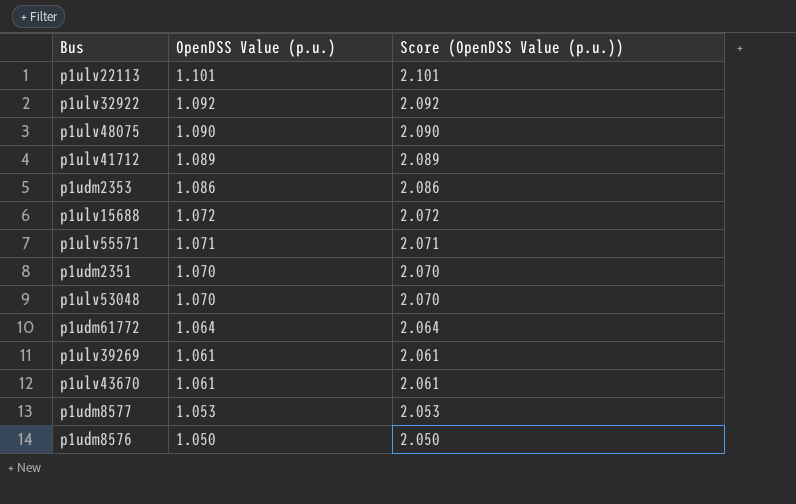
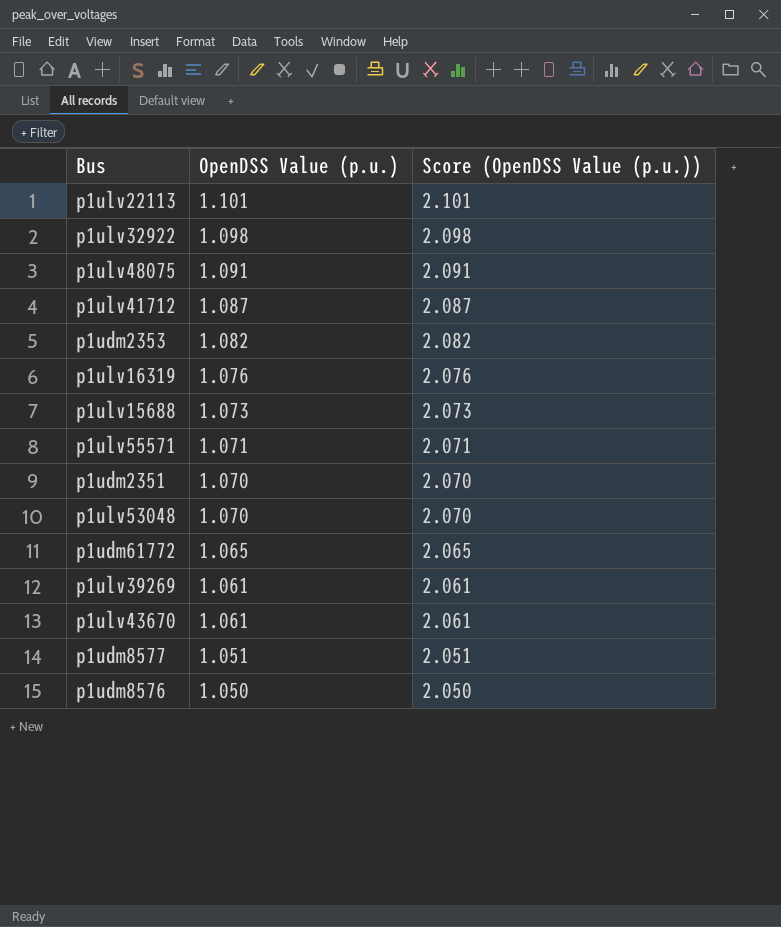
p1ulv32922 | OpenDSS Value (p.u.): 1.092 -> 1.098
p1ulv32922 | Score (OpenDSS Value (p.u.)): 2.092 -> 2.098
p1ulv48075 | OpenDSS Value (p.u.): 1.090 -> 1.091
p1ulv48075 | Score (OpenDSS Value (p.u.)): 2.090 -> 2.091
p1ulv41712 | OpenDSS Value (p.u.): 1.089 -> 1.087
p1ulv41712 | Score (OpenDSS Value (p.u.)): 2.089 -> 2.087
p1udm2353 | OpenDSS Value (p.u.): 1.086 -> 1.082
p1udm2353 | Score (OpenDSS Value (p.u.)): 2.086 -> 2.082
row p1ulv16319: none -> 1.076 | 2.076
p1ulv15688 | OpenDSS Value (p.u.): 1.072 -> 1.073
p1ulv15688 | Score (OpenDSS Value (p.u.)): 2.072 -> 2.073
p1udm61772 | OpenDSS Value (p.u.): 1.064 -> 1.065
p1udm61772 | Score (OpenDSS Value (p.u.)): 2.064 -> 2.065
p1udm8577 | OpenDSS Value (p.u.): 1.053 -> 1.051
p1udm8577 | Score (OpenDSS Value (p.u.)): 2.053 -> 2.051

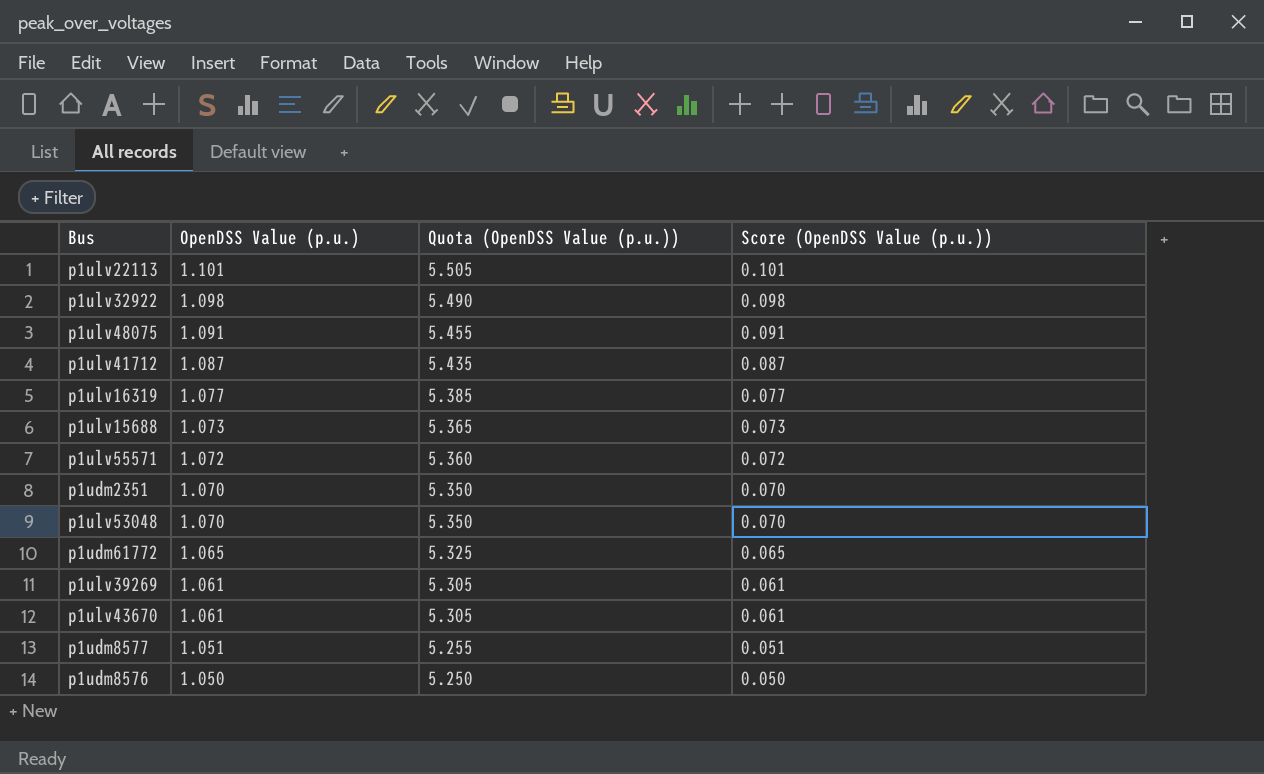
column Quota (OpenDSS Value (p.u.)) | formula: none -> [OpenDSS Value (p.u.)] * 5
column Score (OpenDSS Value (p.u.)) | formula: [OpenDSS Value (p.u.)] + 1 -> [OpenDSS Value (p.u.)] - 1
row p1udm2353: 1.082 | 2.082 -> none
p1ulv16319 | OpenDSS Value (p.u.): 1.076 -> 1.077
p1ulv55571 | OpenDSS Value (p.u.): 1.071 -> 1.072

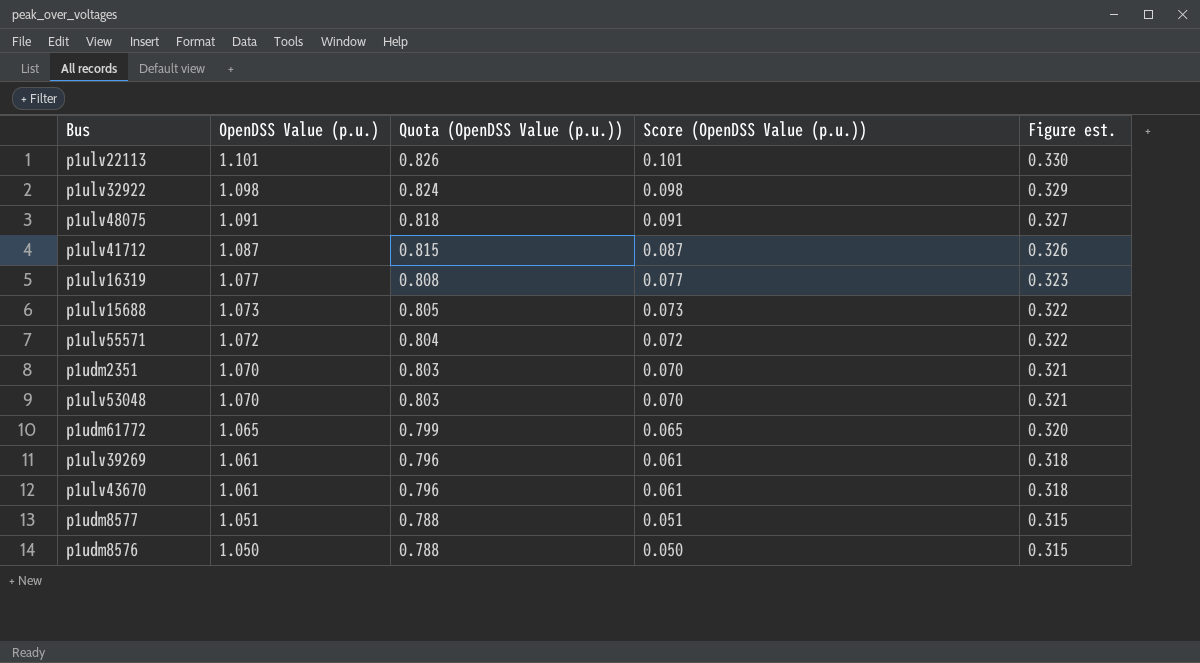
column Quota (OpenDSS Value (p.u.)) | formula: [OpenDSS Value (p.u.)] * 5 -> [OpenDSS Value (p.u.)] * 0.75
column Figure est. | formula: none -> [OpenDSS Value (p.u.)] * 0.3

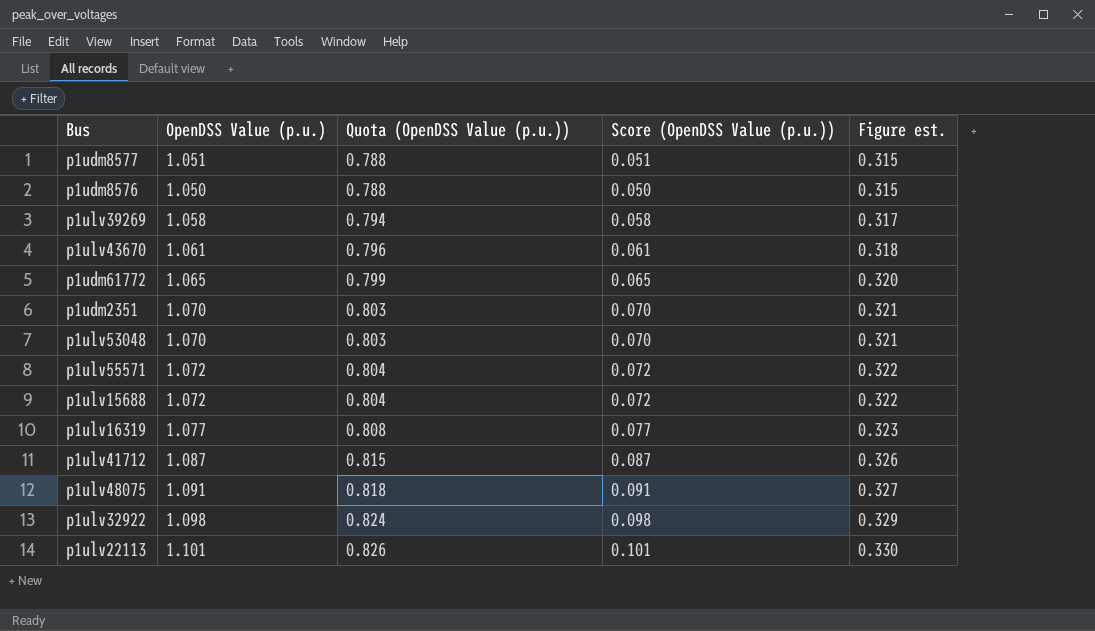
row order: OpenDSS Value (p.u.) descending -> Quota (OpenDSS Value (p.u.)) ascending
p1ulv39269 | OpenDSS Value (p.u.): 1.061 -> 1.058
p1ulv39269 | Quota (OpenDSS Value (p.u.)): 0.796 -> 0.794
p1ulv39269 | Score (OpenDSS Value (p.u.)): 0.061 -> 0.058
p1ulv39269 | Figure est.: 0.318 -> 0.317
p1ulv15688 | OpenDSS Value (p.u.): 1.073 -> 1.072
p1ulv15688 | Quota (OpenDSS Value (p.u.)): 0.805 -> 0.804
p1ulv15688 | Score (OpenDSS Value (p.u.)): 0.073 -> 0.072

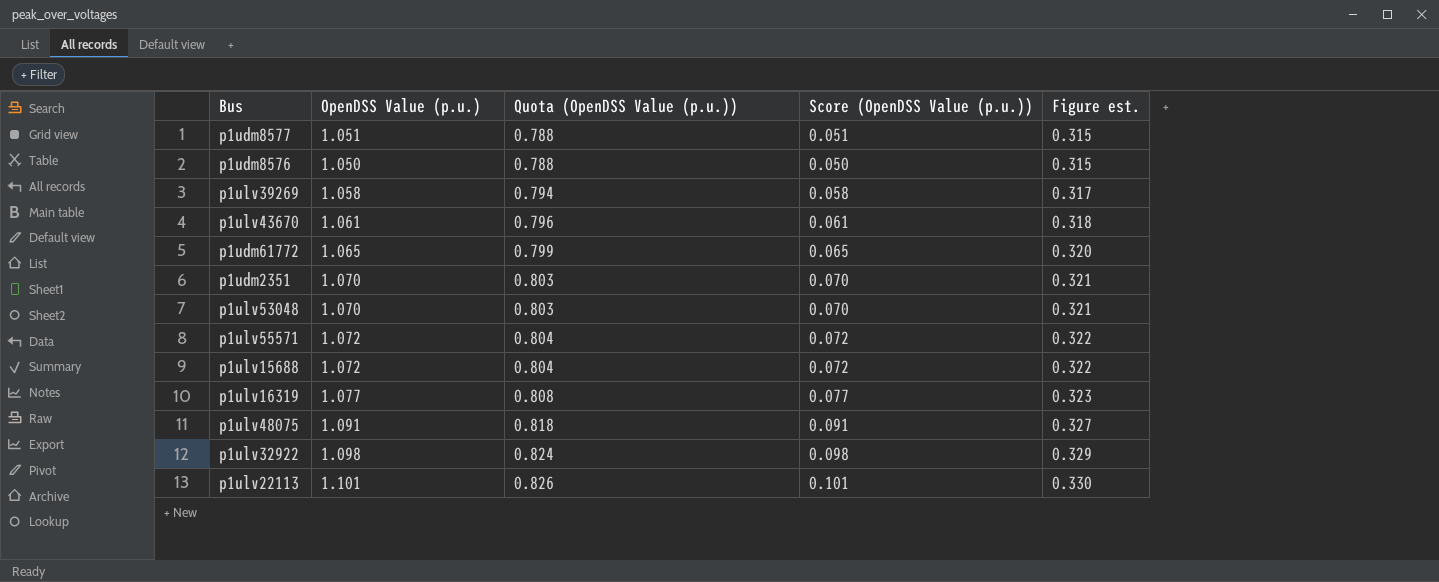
row p1ulv41712: 1.087 | 0.815 | 0.087 | 0.326 -> none

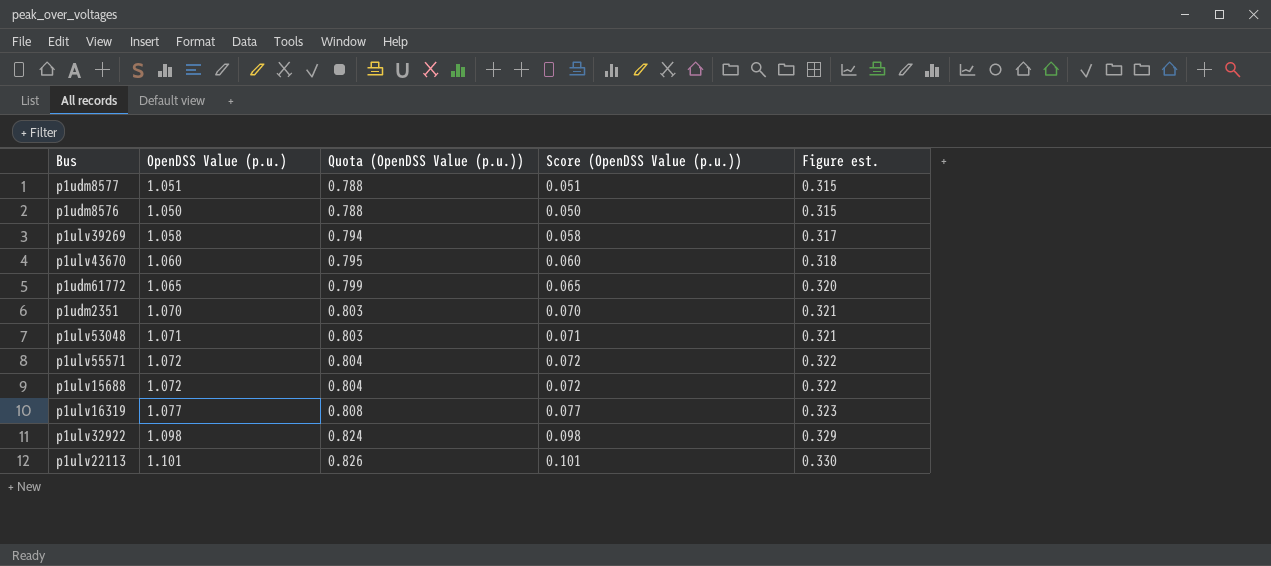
row p1ulv48075: 1.091 | 0.818 | 0.091 | 0.327 -> none
p1ulv43670 | OpenDSS Value (p.u.): 1.061 -> 1.060
p1ulv43670 | Quota (OpenDSS Value (p.u.)): 0.796 -> 0.795
p1ulv43670 | Score (OpenDSS Value (p.u.)): 0.061 -> 0.060
p1ulv53048 | OpenDSS Value (p.u.): 1.070 -> 1.071
p1ulv53048 | Score (OpenDSS Value (p.u.)): 0.070 -> 0.071

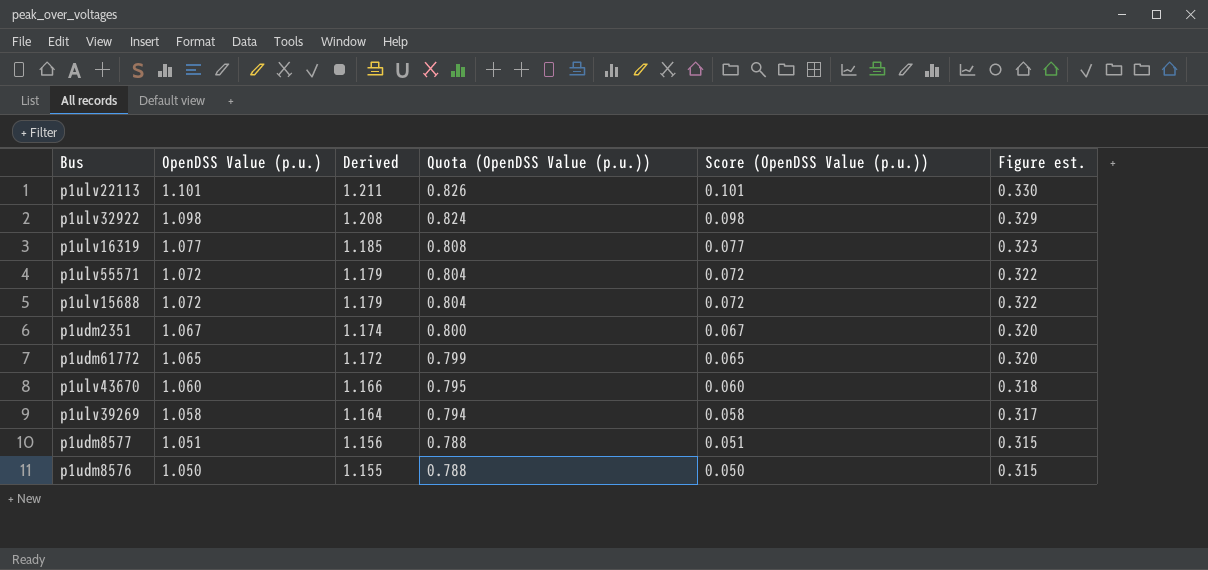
row order: Quota (OpenDSS Value (p.u.)) ascending -> OpenDSS Value (p.u.) descending
column Derived | formula: none -> [OpenDSS Value (p.u.)] * 1.1
row p1ulv53048: 1.071 | 0.803 | 0.071 | 0.321 -> none
p1udm2351 | OpenDSS Value (p.u.): 1.070 -> 1.067
p1udm2351 | Quota (OpenDSS Value (p.u.)): 0.803 -> 0.800
p1udm2351 | Score (OpenDSS Value (p.u.)): 0.070 -> 0.067
p1udm2351 | Figure est.: 0.321 -> 0.320

